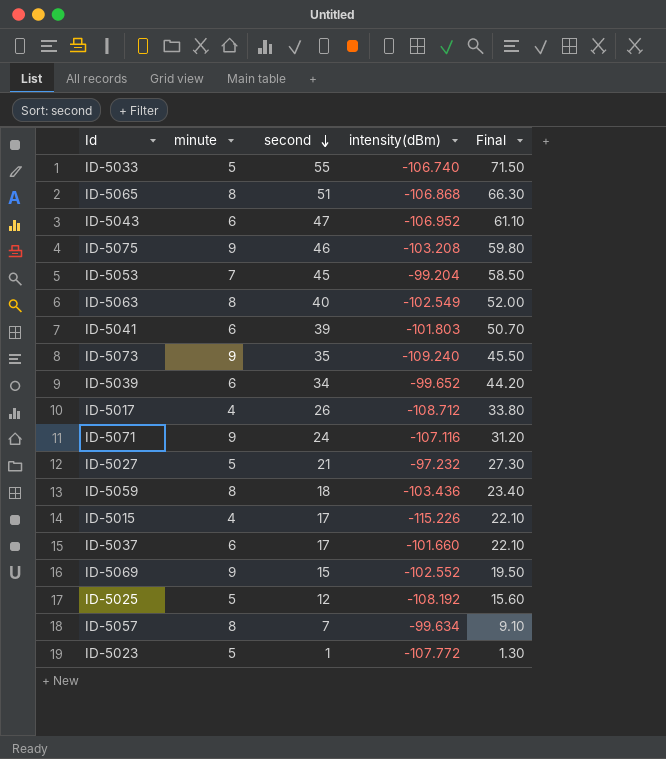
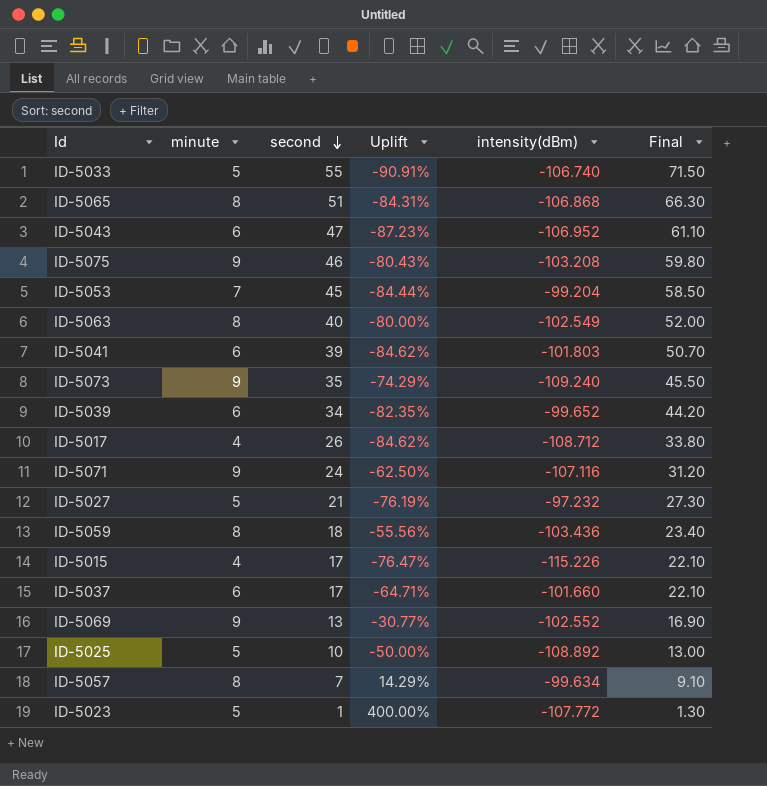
column Uplift | formula: none -> ([minute] - [second]) / [second]
ID-5069 | second: 15 -> 13
ID-5069 | Final: 19.50 -> 16.90
ID-5025 | second: 12 -> 10
ID-5025 | intensity(dBm): -108.192 -> -108.892
ID-5025 | Final: 15.60 -> 13.00

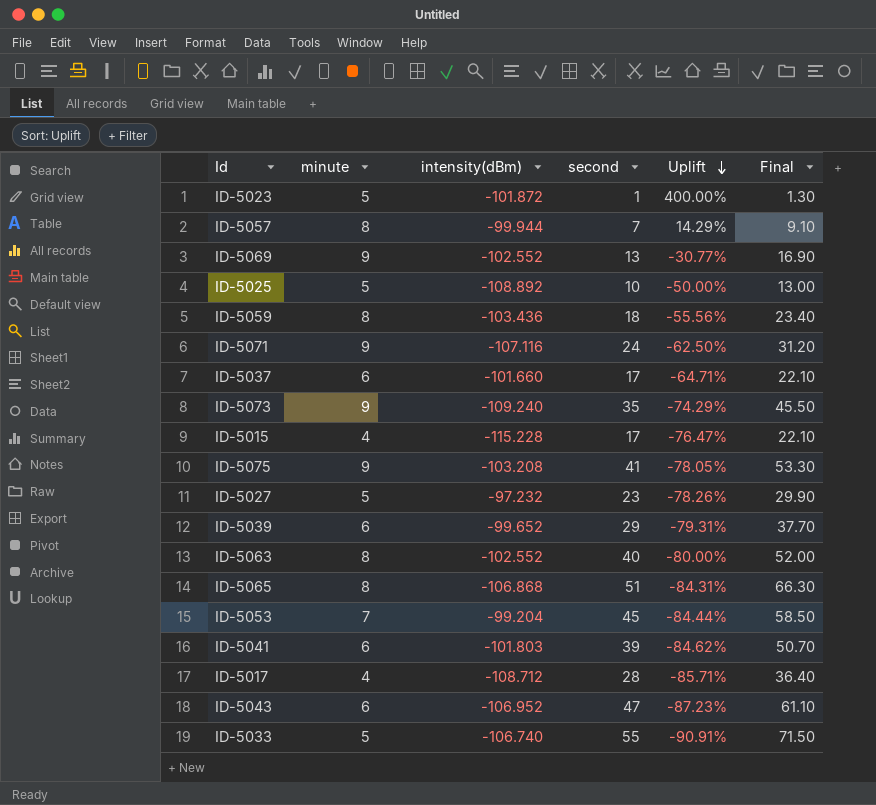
row order: second descending -> Uplift descending
column intensity(dBm) | position: 5 -> 3
ID-5023 | intensity(dBm): -107.772 -> -101.872
ID-5057 | intensity(dBm): -99.634 -> -99.944
ID-5015 | intensity(dBm): -115.226 -> -115.228
ID-5075 | second: 46 -> 41
ID-5075 | Uplift: -80.43% -> -78.05%
ID-5075 | Final: 59.80 -> 53.30
ID-5027 | second: 21 -> 23
ID-5027 | Uplift: -76.19% -> -78.26%
ID-5027 | Final: 27.30 -> 29.90
ID-5039 | second: 34 -> 29
ID-5039 | Uplift: -82.35% -> -79.31%
ID-5039 | Final: 44.20 -> 37.70
ID-5063 | intensity(dBm): -102.549 -> -102.552
ID-5017 | second: 26 -> 28
ID-5017 | Uplift: -84.62% -> -85.71%
ID-5017 | Final: 33.80 -> 36.40

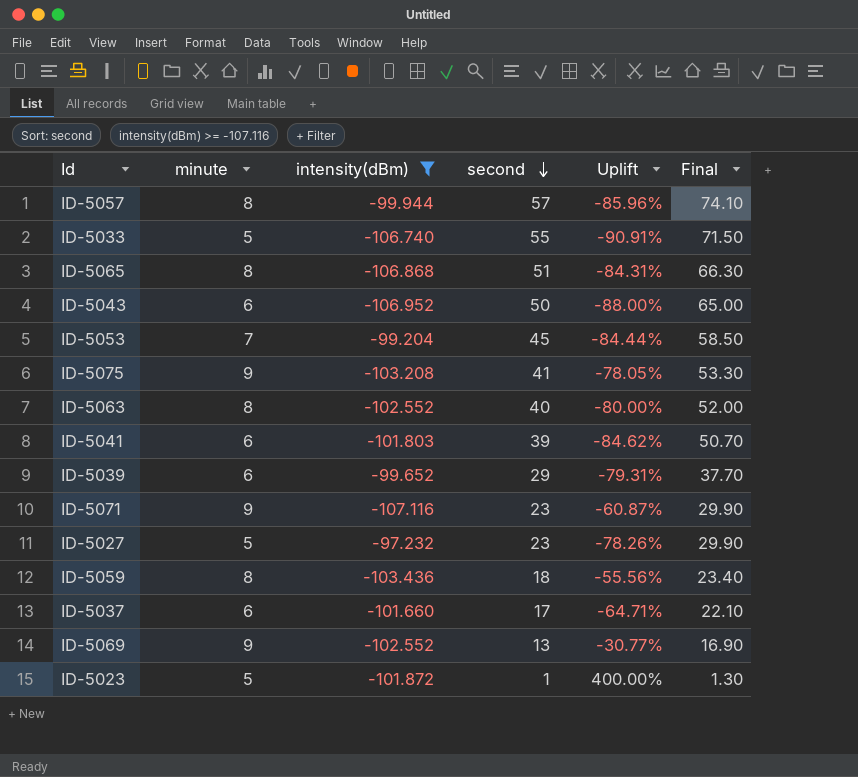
filter: none -> intensity(dBm) >= -107.116
row order: Uplift descending -> second descending
ID-5057 | second: 7 -> 57
ID-5057 | Uplift: 14.29% -> -85.96%
ID-5057 | Final: 9.10 -> 74.10
ID-5043 | second: 47 -> 50
ID-5043 | Uplift: -87.23% -> -88.00%
ID-5043 | Final: 61.10 -> 65.00
ID-5071 | second: 24 -> 23
ID-5071 | Uplift: -62.50% -> -60.87%
ID-5071 | Final: 31.20 -> 29.90

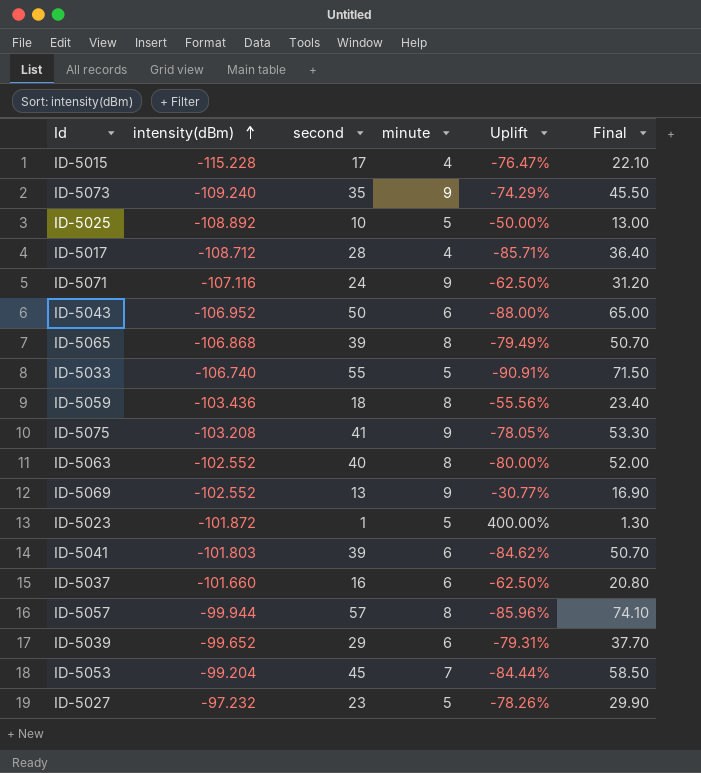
filter: intensity(dBm) >= -107.116 -> none
row order: second descending -> intensity(dBm) ascending
column minute | position: 2 -> 4
ID-5071 | second: 23 -> 24
ID-5071 | Uplift: -60.87% -> -62.50%
ID-5071 | Final: 29.90 -> 31.20
ID-5065 | second: 51 -> 39
ID-5065 | Uplift: -84.31% -> -79.49%
ID-5065 | Final: 66.30 -> 50.70
ID-5037 | second: 17 -> 16
ID-5037 | Uplift: -64.71% -> -62.50%
ID-5037 | Final: 22.10 -> 20.80

